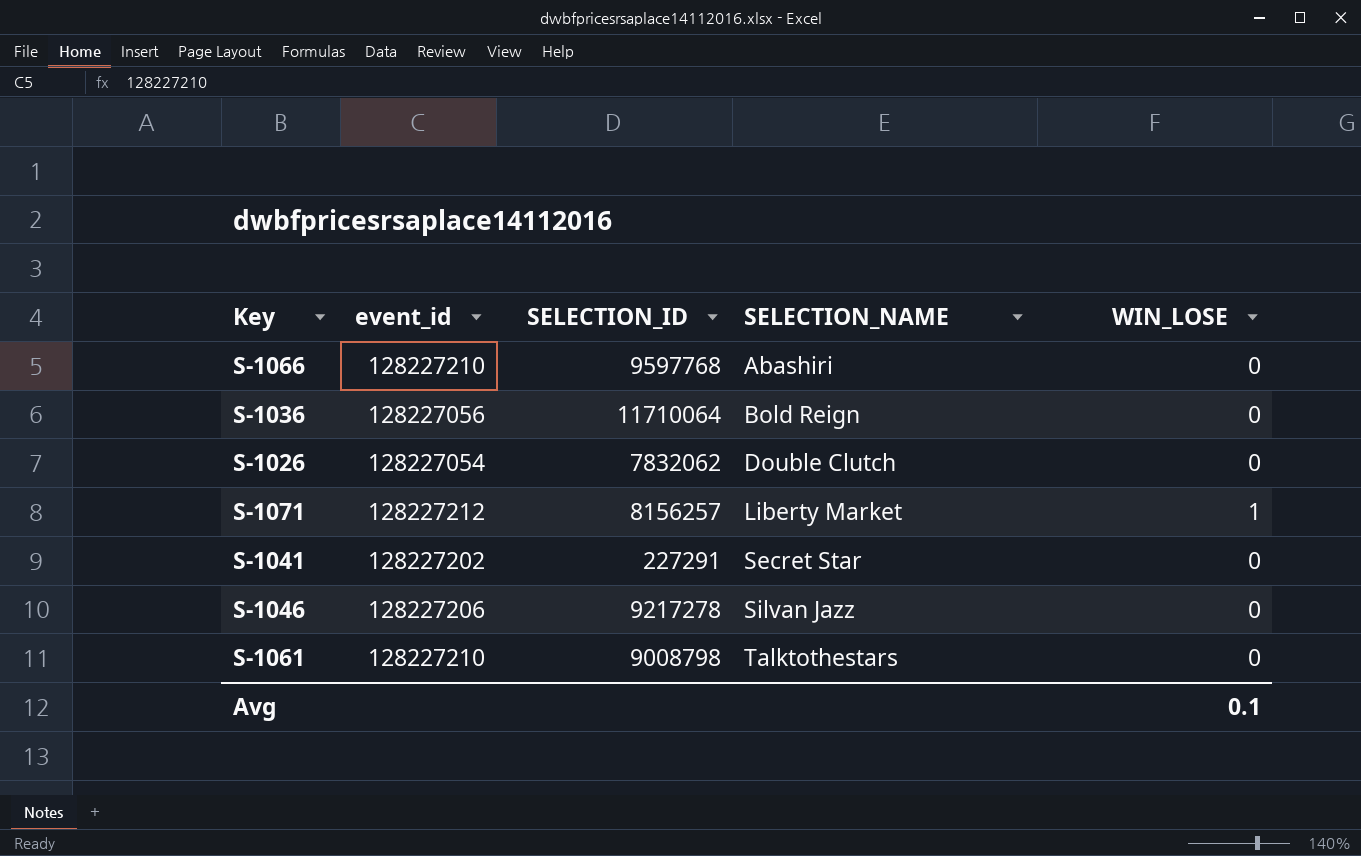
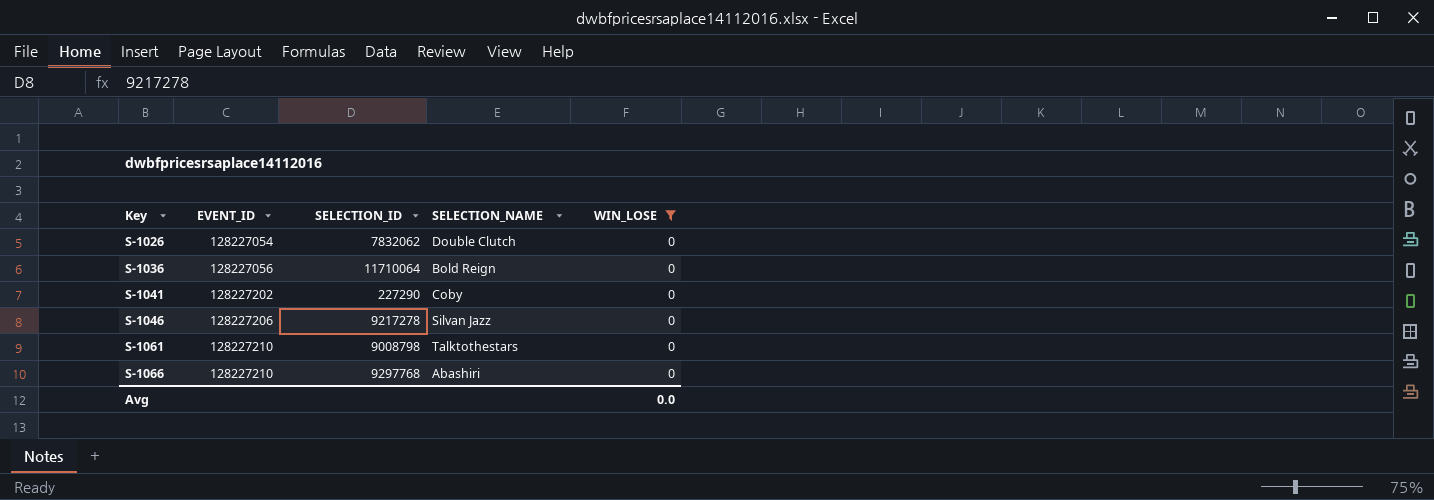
filter: none -> WIN_LOSE = 0
row order: SELECTION_NAME ascending -> Key ascending
column name: event_id -> EVENT_ID
S-1041 | SELECTION_ID: 227291 -> 227290
S-1041 | SELECTION_NAME: Secret Star -> Coby
S-1066 | SELECTION_ID: 9597768 -> 9297768
Avg | WIN_LOSE: 0.1 -> 0.0

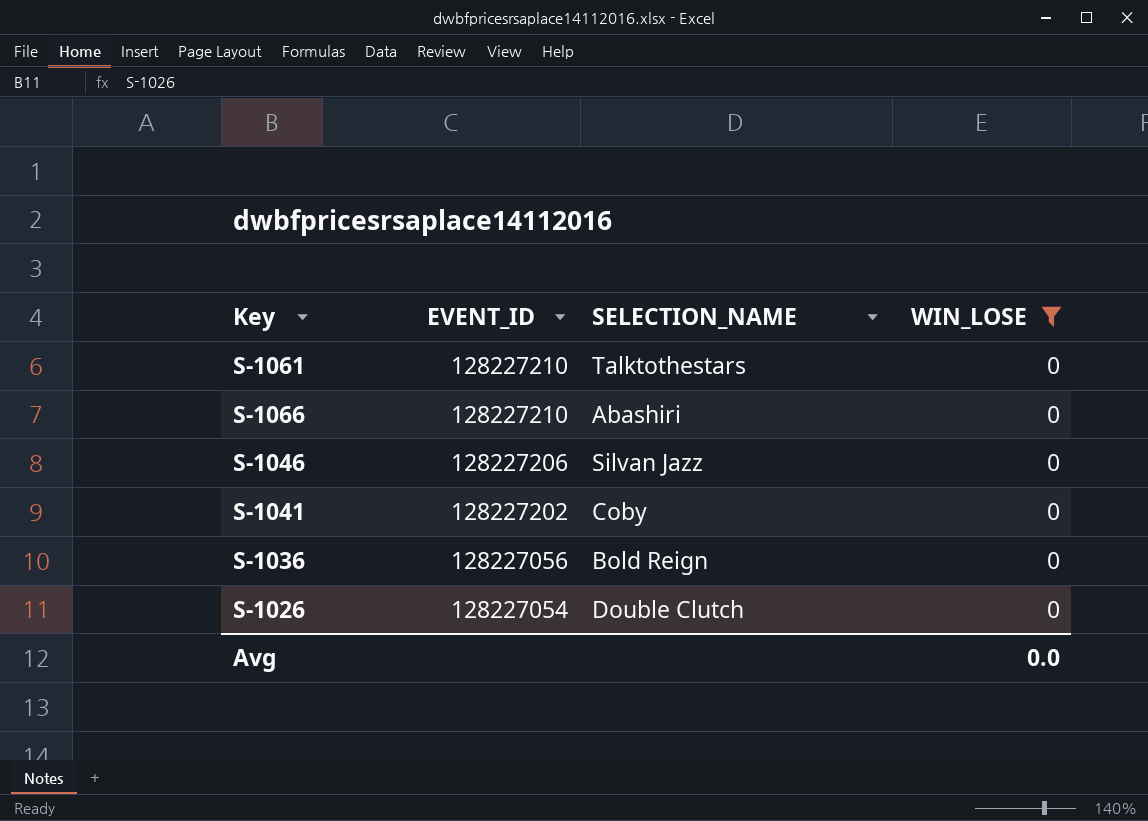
row order: Key ascending -> EVENT_ID descending
column SELECTION_ID | position: 3 -> none

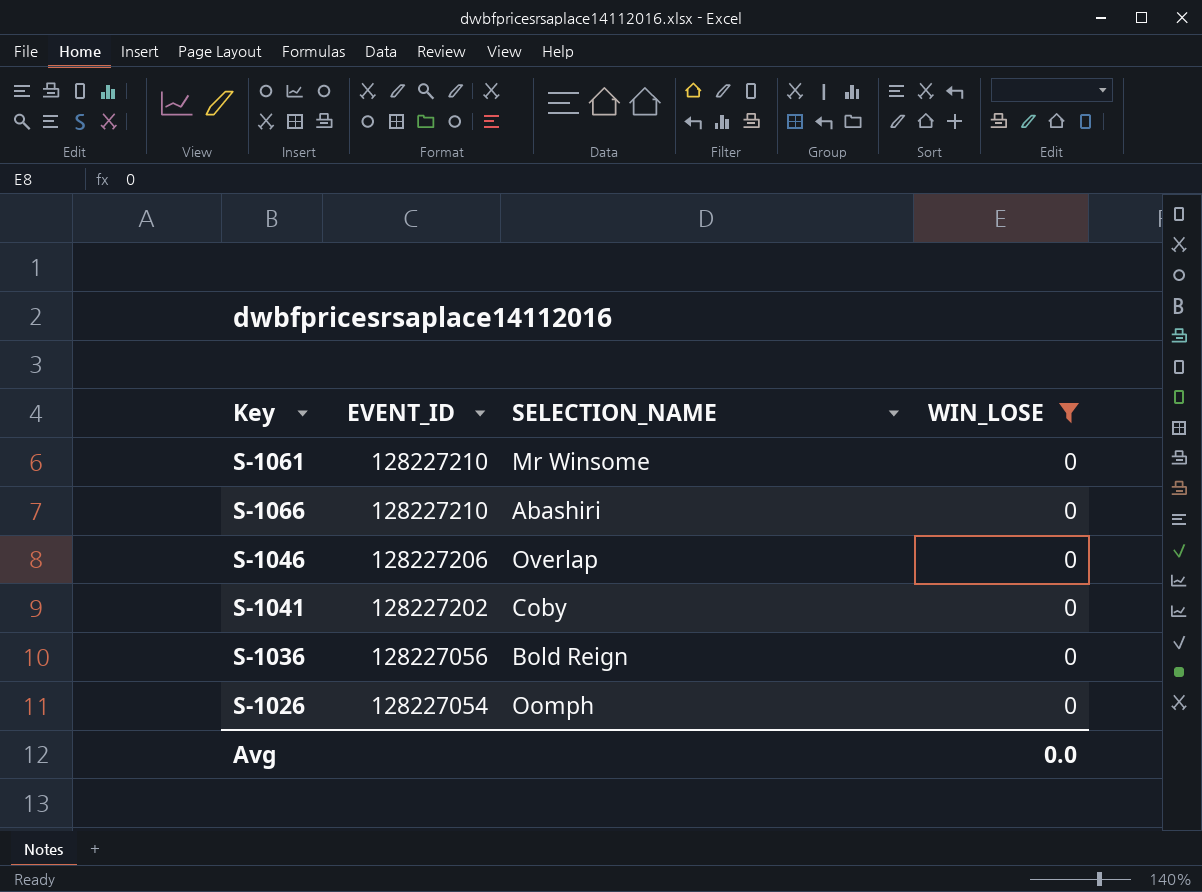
S-1061 | SELECTION_NAME: Talktothestars -> Mr Winsome
S-1046 | SELECTION_NAME: Silvan Jazz -> Overlap
S-1026 | SELECTION_NAME: Double Clutch -> Oomph

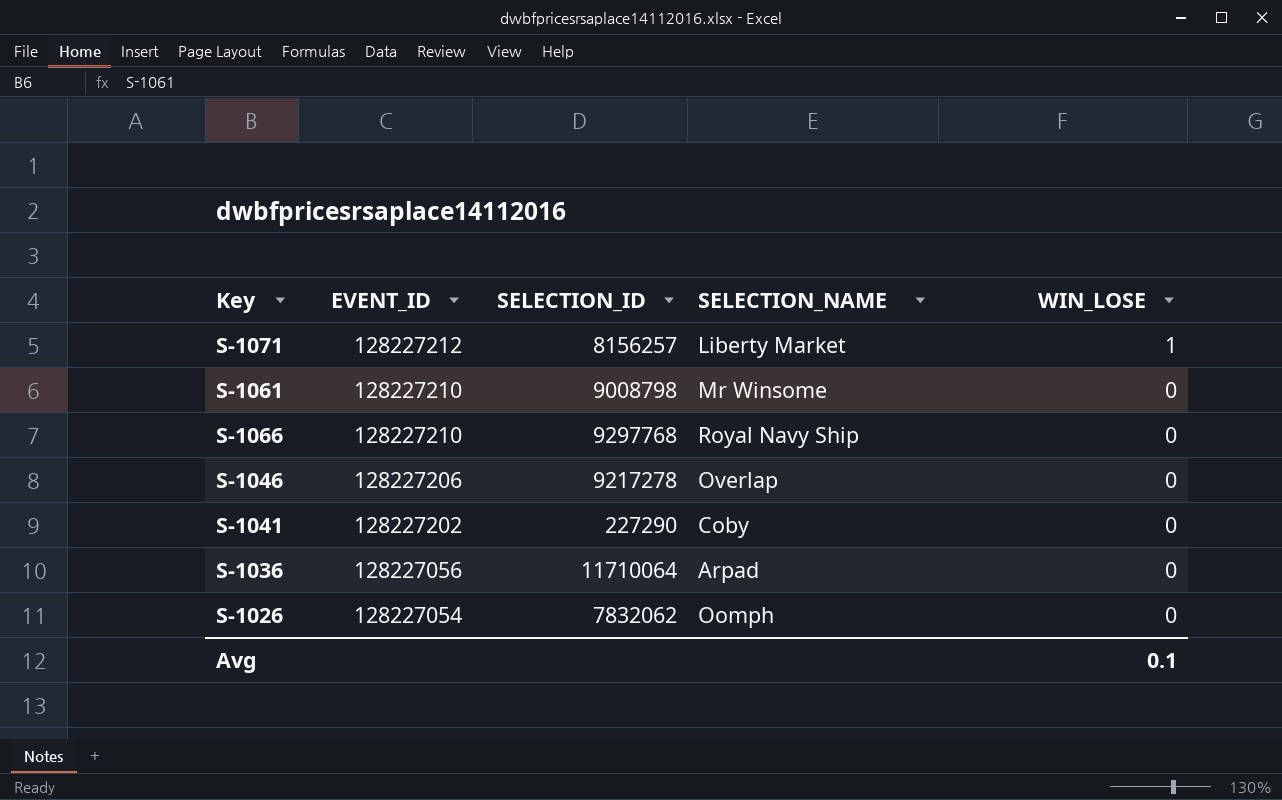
filter: WIN_LOSE = 0 -> none
column SELECTION_ID | position: none -> 3
S-1066 | SELECTION_NAME: Abashiri -> Royal Navy Ship
S-1036 | SELECTION_NAME: Bold Reign -> Arpad
Avg | WIN_LOSE: 0.0 -> 0.1

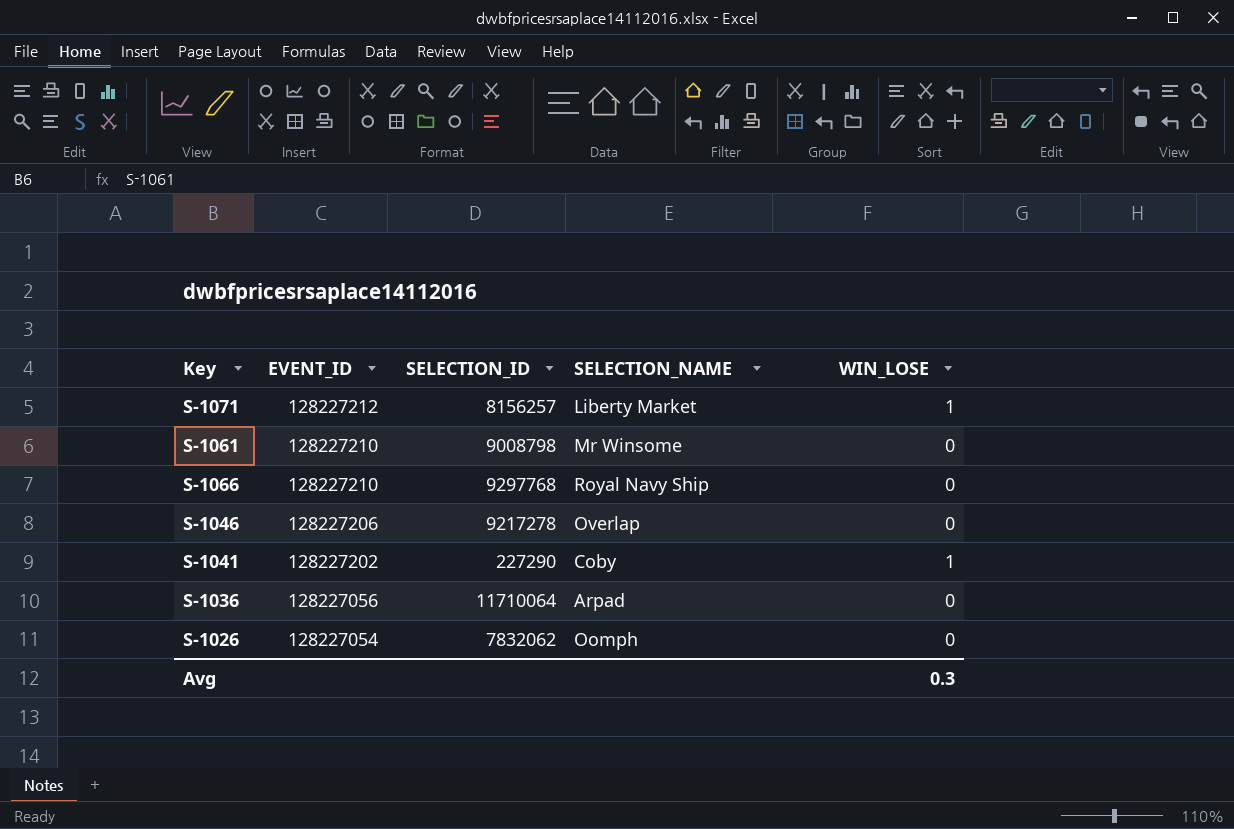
S-1041 | WIN_LOSE: 0 -> 1
Avg | WIN_LOSE: 0.1 -> 0.3

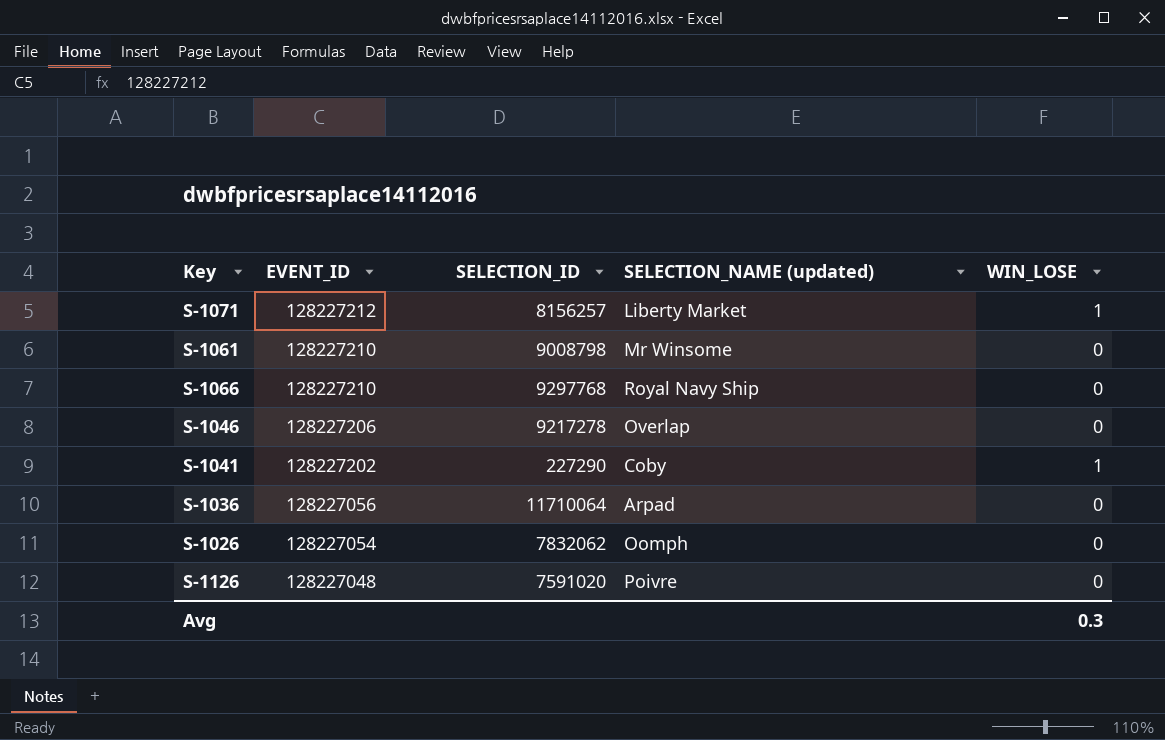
column name: SELECTION_NAME -> SELECTION_NAME (updated)
row S-1126: none -> 128227048 | 7591020 | Poivre | 0

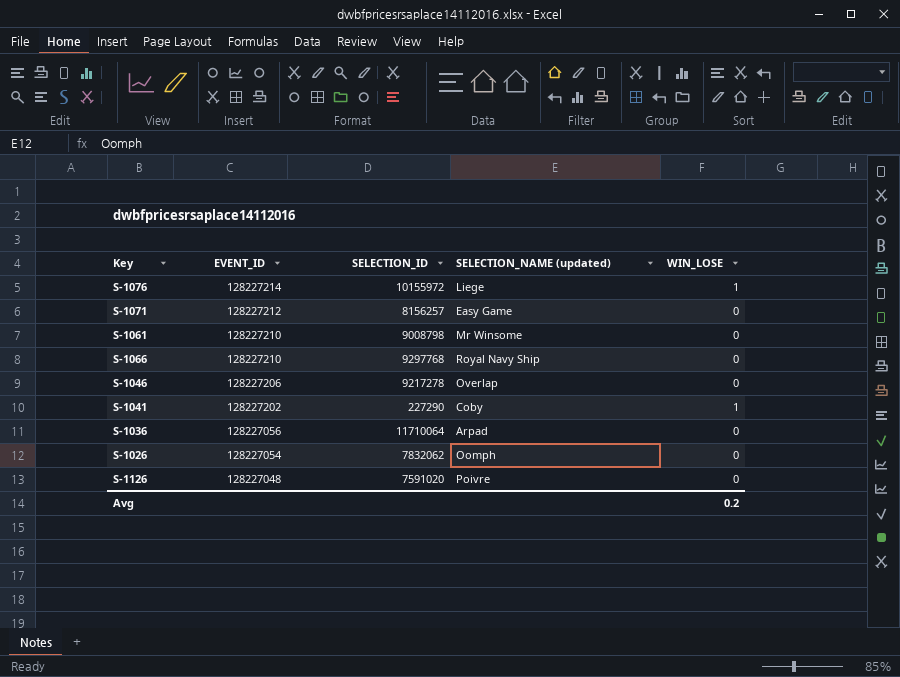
row S-1076: none -> 128227214 | 10155972 | Liege | 1
S-1071 | SELECTION_NAME (updated): Liberty Market -> Easy Game
S-1071 | WIN_LOSE: 1 -> 0
Avg | WIN_LOSE: 0.3 -> 0.2

